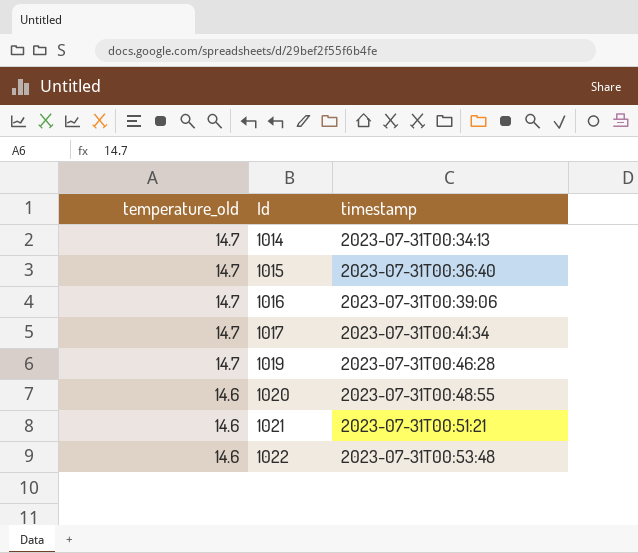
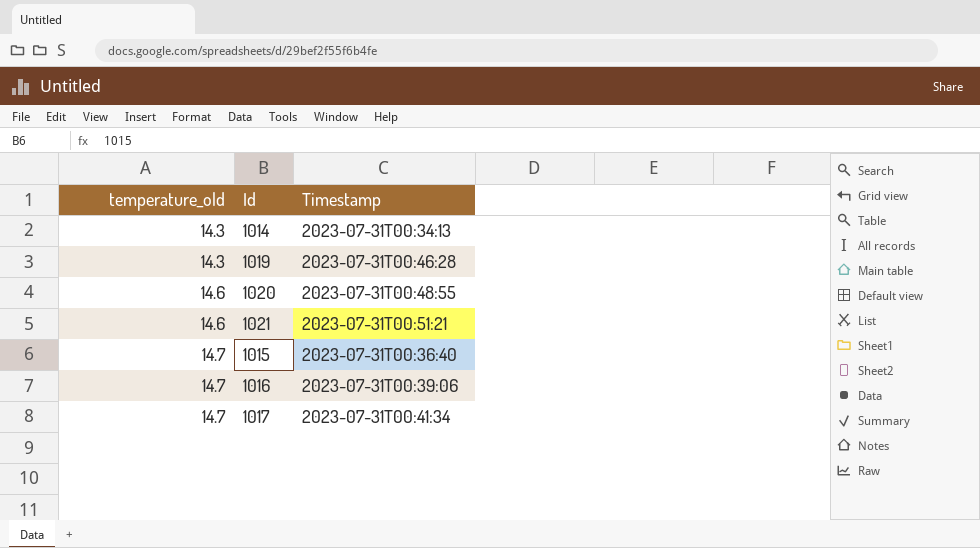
row order: temperature_old descending -> temperature_old ascending
column name: timestamp -> Timestamp
row 1022: 14.6 | 2023-07-31T00:53:48 -> none
1014 | temperature_old: 14.7 -> 14.3
1019 | temperature_old: 14.7 -> 14.3

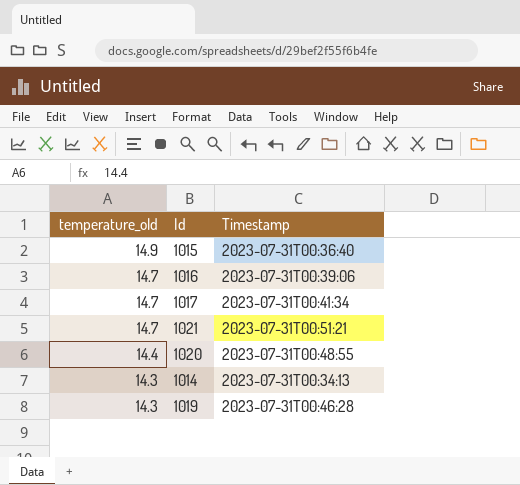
row order: temperature_old ascending -> temperature_old descending
1015 | temperature_old: 14.7 -> 14.9
1021 | temperature_old: 14.6 -> 14.7
1020 | temperature_old: 14.6 -> 14.4

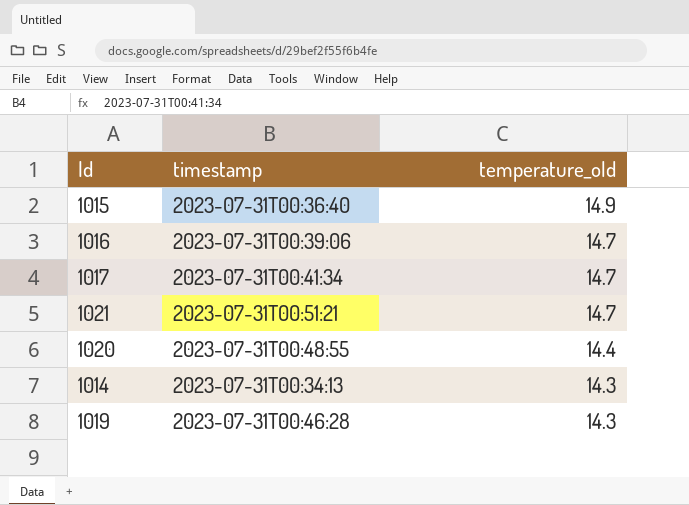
column name: Timestamp -> timestamp
column temperature_old | position: 1 -> 3

